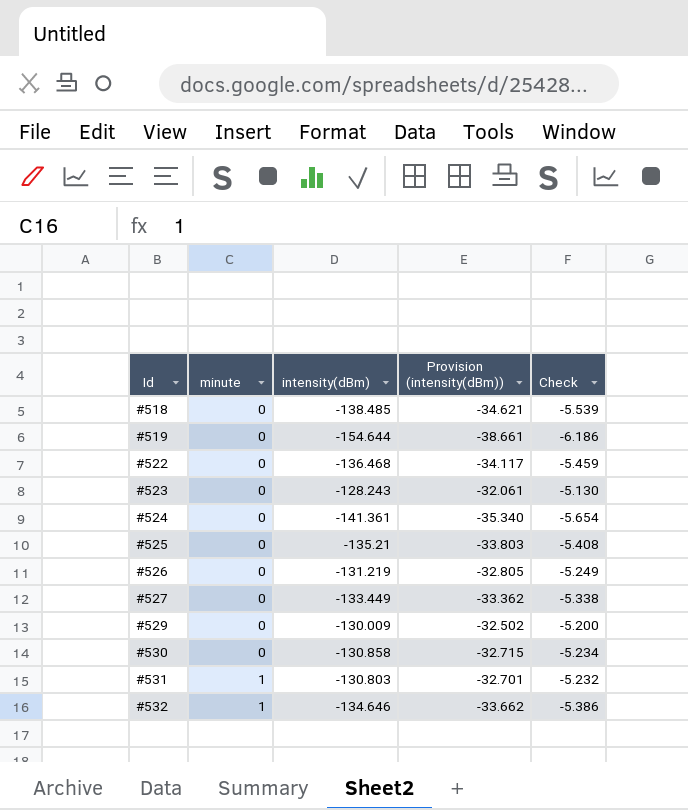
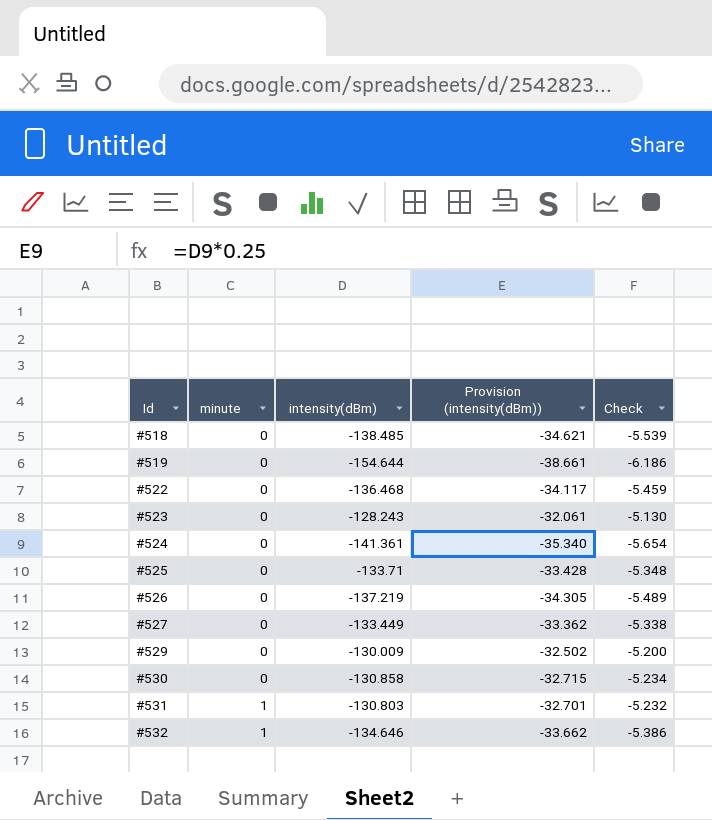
#525 | intensity(dBm): -135.21 -> -133.71
#525 | Provision (intensity(dBm)): -33.803 -> -33.428
#525 | Check: -5.408 -> -5.348
#526 | intensity(dBm): -131.219 -> -137.219
#526 | Provision (intensity(dBm)): -32.805 -> -34.305
#526 | Check: -5.249 -> -5.489

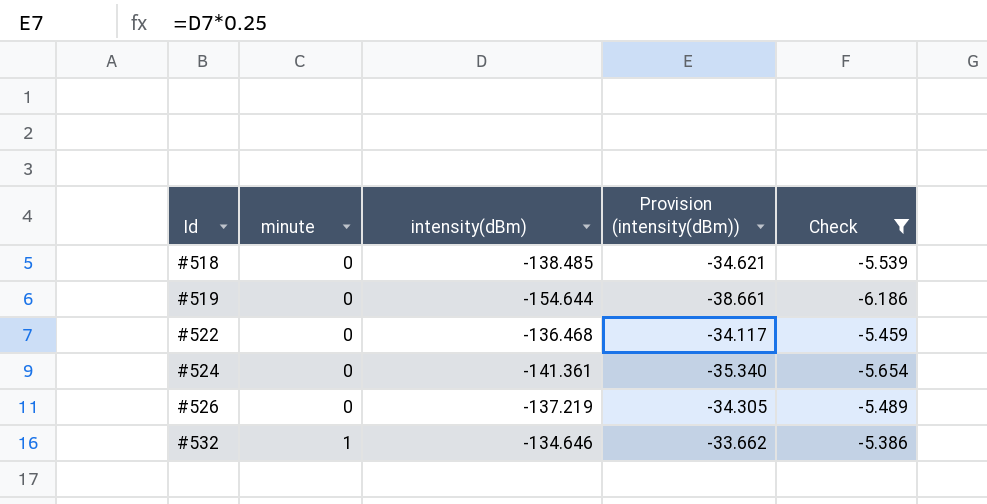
filter: none -> Check <= -5.386

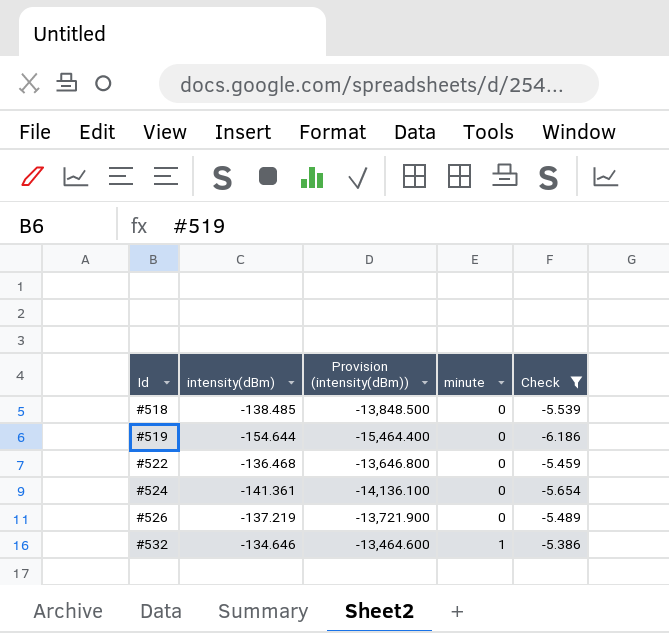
column Provision (intensity(dBm)) | formula: [intensity(dBm)] * 0.25 -> [intensity(dBm)] * 100
column minute | position: 2 -> 4

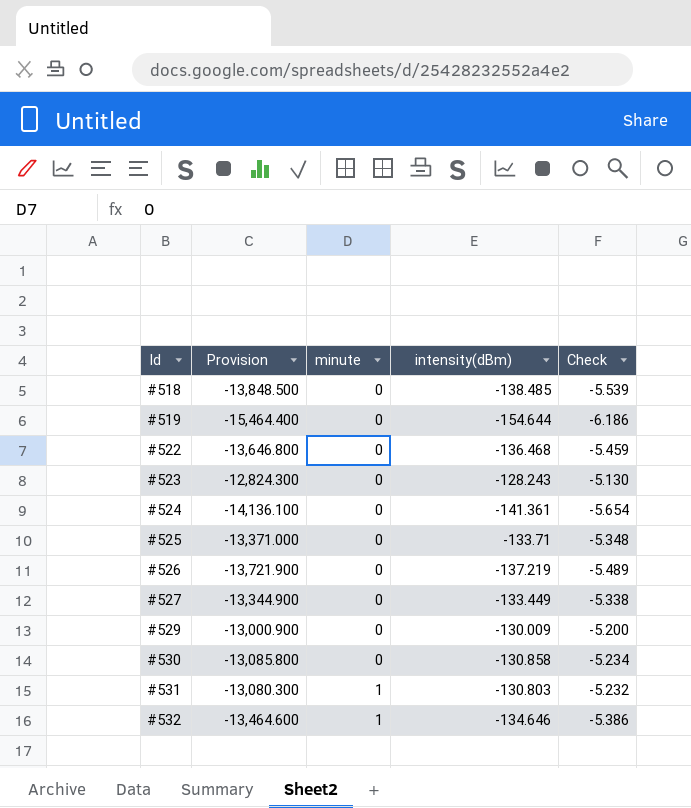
filter: Check <= -5.386 -> none
column name: Provision (intensity(dBm)) -> Provision
column intensity(dBm) | position: 2 -> 4

